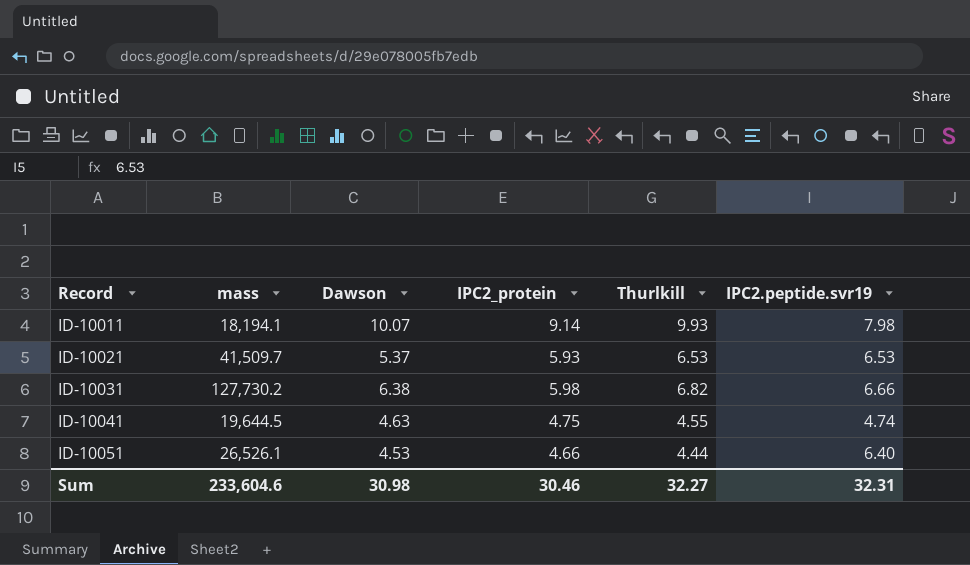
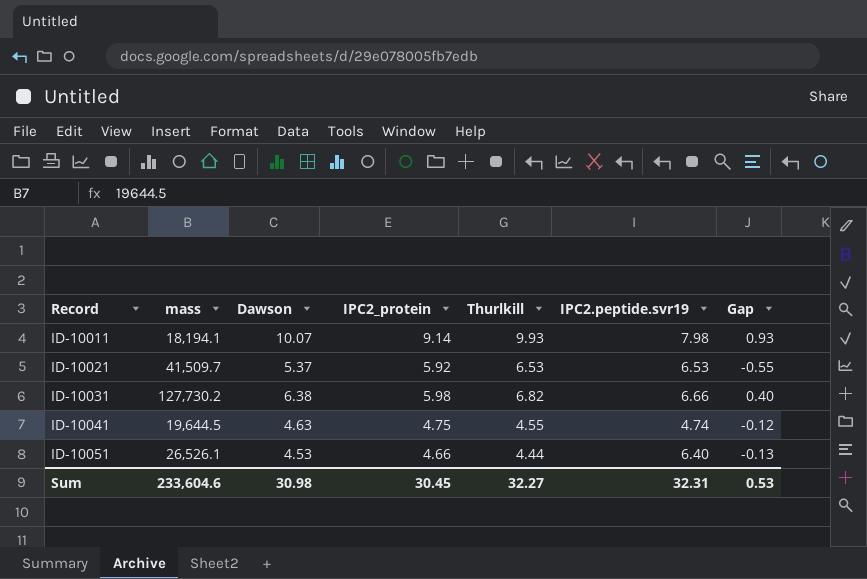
column Gap | formula: none -> [Dawson] - [IPC2_protein]
ID-10021 | IPC2_protein: 5.93 -> 5.92
Sum | IPC2_protein: 30.46 -> 30.45

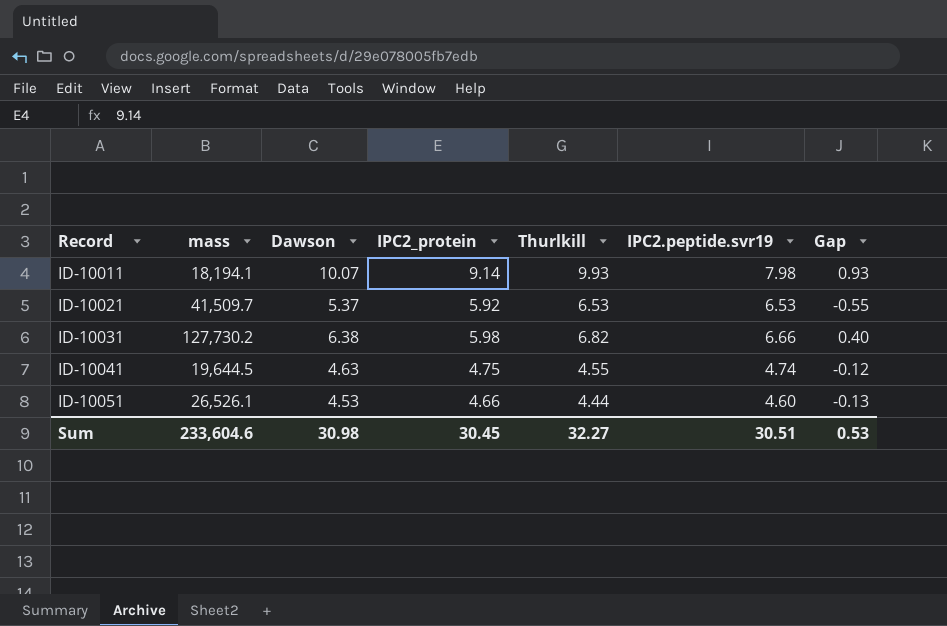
ID-10051 | IPC2.peptide.svr19: 6.40 -> 4.60
Sum | IPC2.peptide.svr19: 32.31 -> 30.51

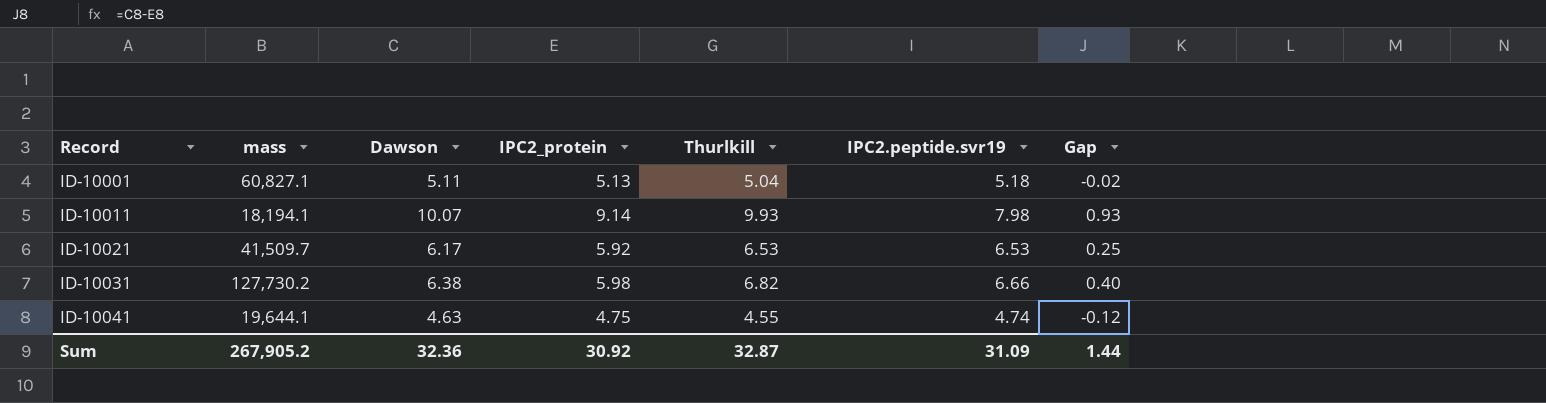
row ID-10051: 26,526.1 | 4.53 | 4.66 | 4.44 | 4.60 | -0.13 -> none
row ID-10001: none -> 60,827.1 | 5.11 | 5.13 | 5.04 | 5.18 | -0.02
ID-10021 | Dawson: 5.37 -> 6.17
ID-10021 | Gap: -0.55 -> 0.25
ID-10041 | mass: 19,644.5 -> 19,644.1
Sum | mass: 233,604.6 -> 267,905.2
Sum | Dawson: 30.98 -> 32.36
Sum | IPC2_protein: 30.45 -> 30.92
Sum | Thurlkill: 32.27 -> 32.87
Sum | IPC2.peptide.svr19: 30.51 -> 31.09
Sum | Gap: 0.53 -> 1.44

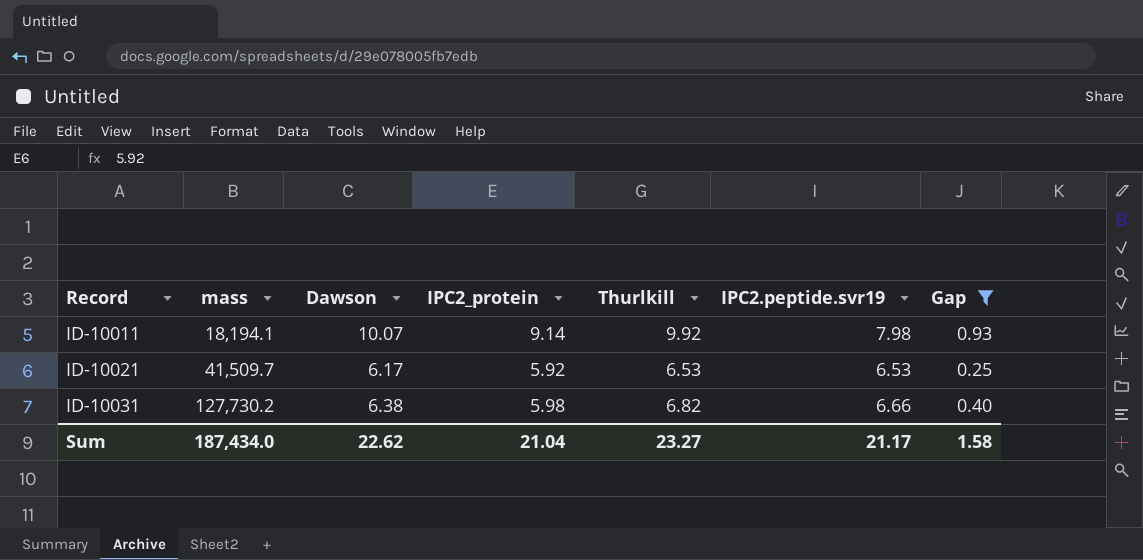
filter: none -> Gap >= 0.25
ID-10011 | Thurlkill: 9.93 -> 9.92
Sum | mass: 267,905.2 -> 187,434.0
Sum | Dawson: 32.36 -> 22.62
Sum | IPC2_protein: 30.92 -> 21.04
Sum | Thurlkill: 32.87 -> 23.27
Sum | IPC2.peptide.svr19: 31.09 -> 21.17
Sum | Gap: 1.44 -> 1.58

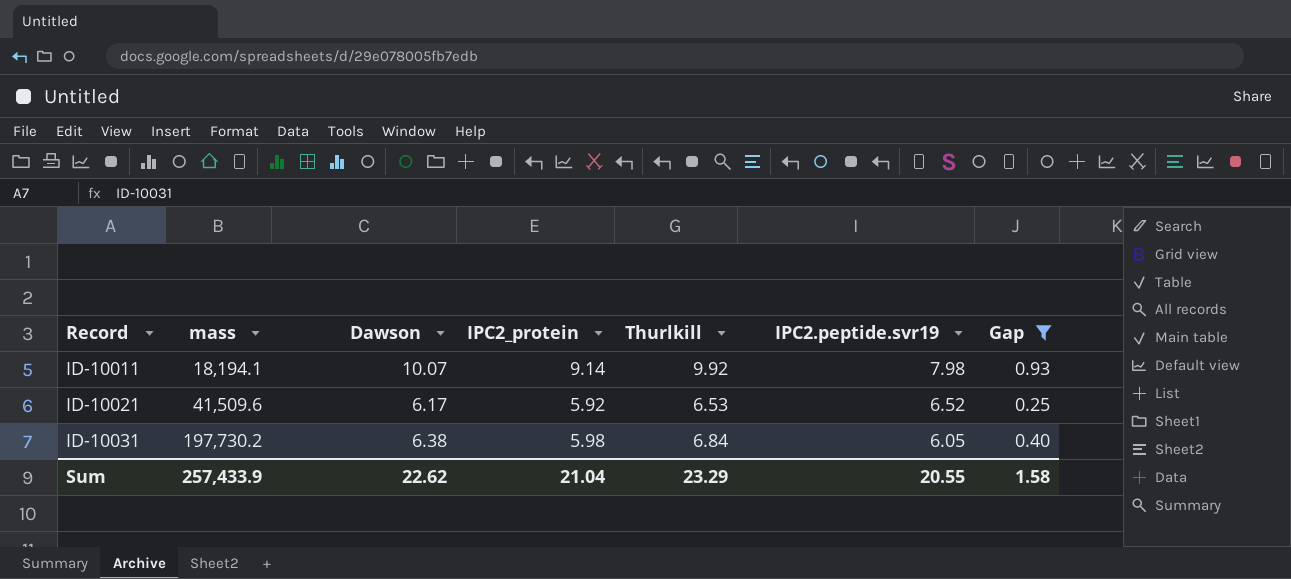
ID-10021 | mass: 41,509.7 -> 41,509.6
ID-10021 | IPC2.peptide.svr19: 6.53 -> 6.52
ID-10031 | mass: 127,730.2 -> 197,730.2
ID-10031 | Thurlkill: 6.82 -> 6.84
ID-10031 | IPC2.peptide.svr19: 6.66 -> 6.05
Sum | mass: 187,434.0 -> 257,433.9
Sum | Thurlkill: 23.27 -> 23.29
Sum | IPC2.peptide.svr19: 21.17 -> 20.55

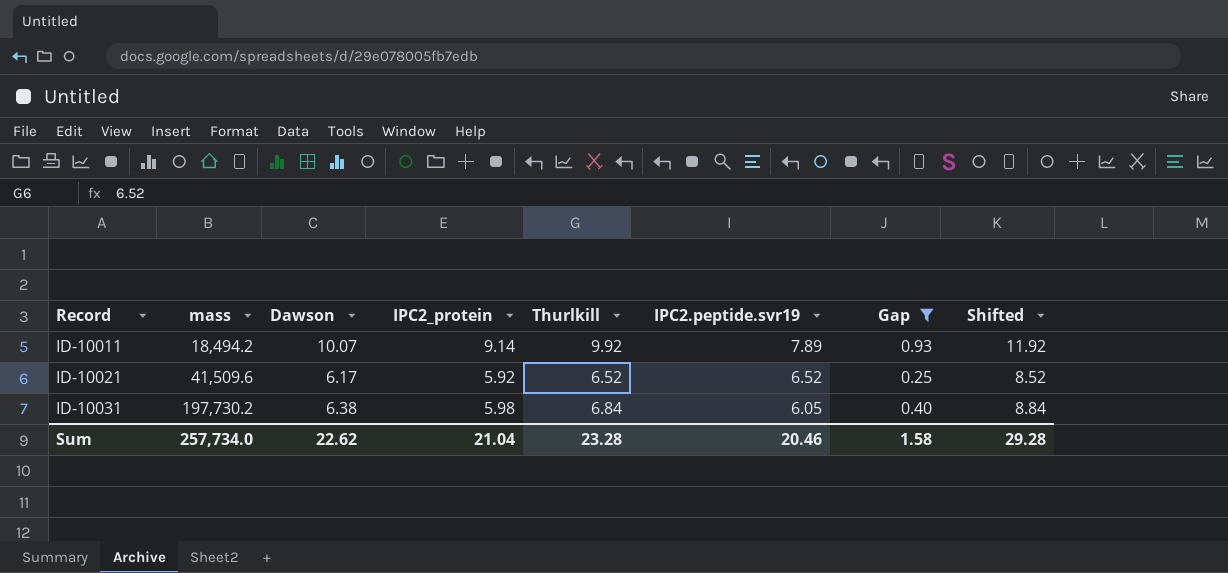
column Shifted | formula: none -> [Thurlkill] + 2
ID-10011 | mass: 18,194.1 -> 18,494.2
ID-10011 | IPC2.peptide.svr19: 7.98 -> 7.89
ID-10021 | Thurlkill: 6.53 -> 6.52
Sum | mass: 257,433.9 -> 257,734.0
Sum | Thurlkill: 23.29 -> 23.28
Sum | IPC2.peptide.svr19: 20.55 -> 20.46

